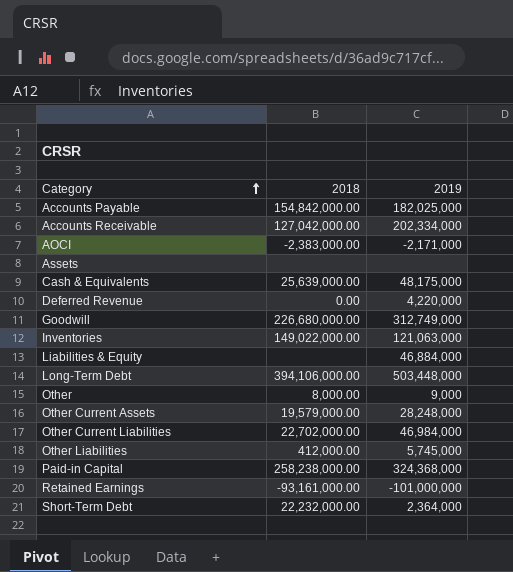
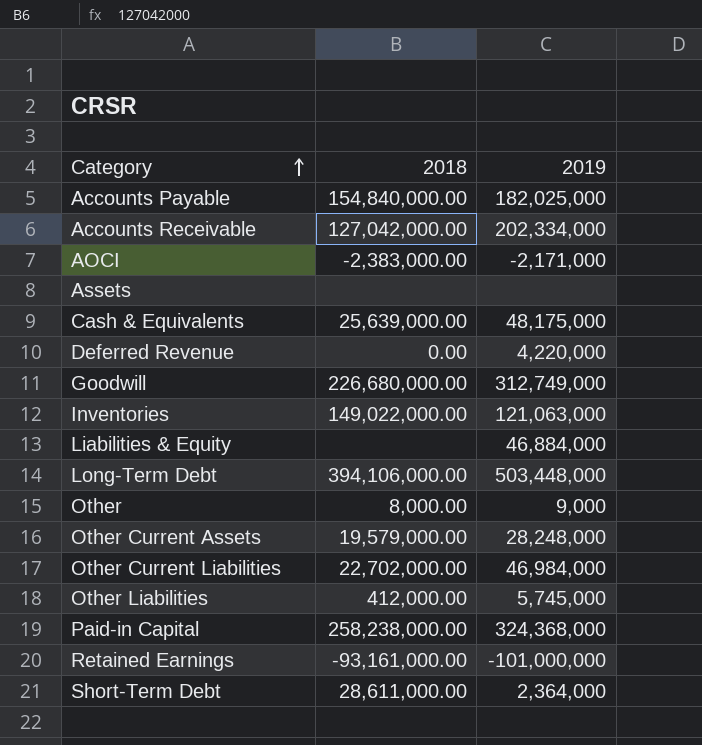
Accounts Payable | 2018: 154,842,000.00 -> 154,840,000.00
Short-Term Debt | 2018: 22,232,000.00 -> 28,611,000.00

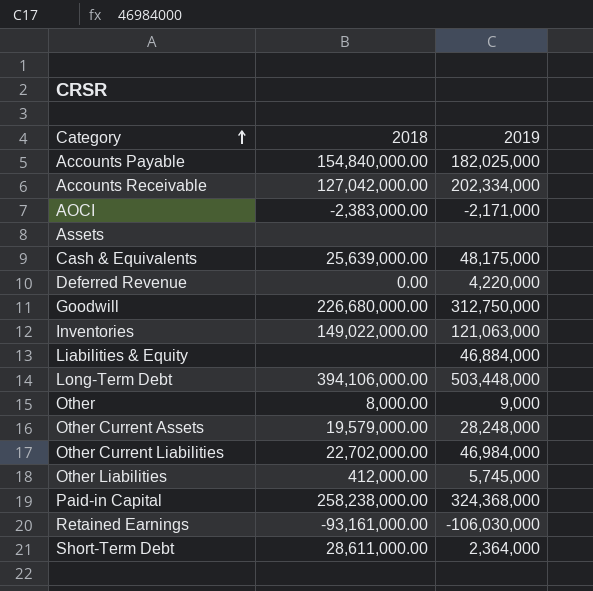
Goodwill | 2019: 312,749,000 -> 312,750,000
Retained Earnings | 2019: -101,000,000 -> -106,030,000

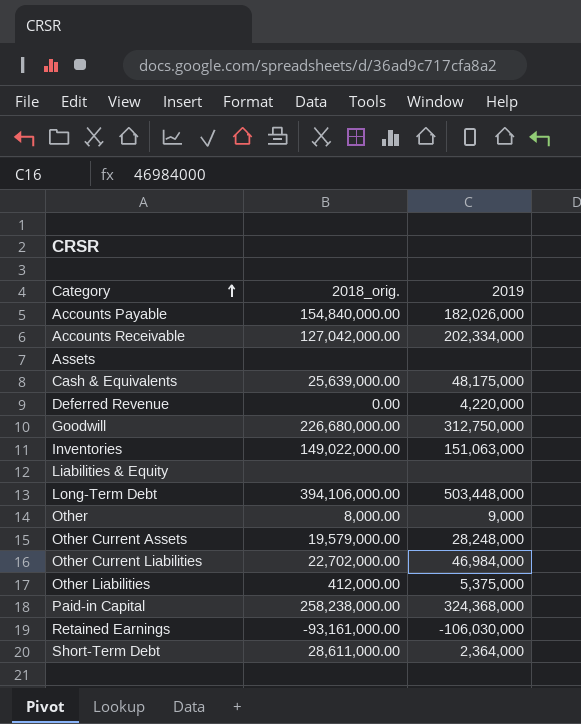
column name: 2018 -> 2018_orig.
row AOCI: -2,383,000.00 | -2,171,000 -> none
Accounts Payable | 2019: 182,025,000 -> 182,026,000
Inventories | 2019: 121,063,000 -> 151,063,000
Liabilities & Equity | 2019: 46,884,000 -> none
Other Liabilities | 2019: 5,745,000 -> 5,375,000

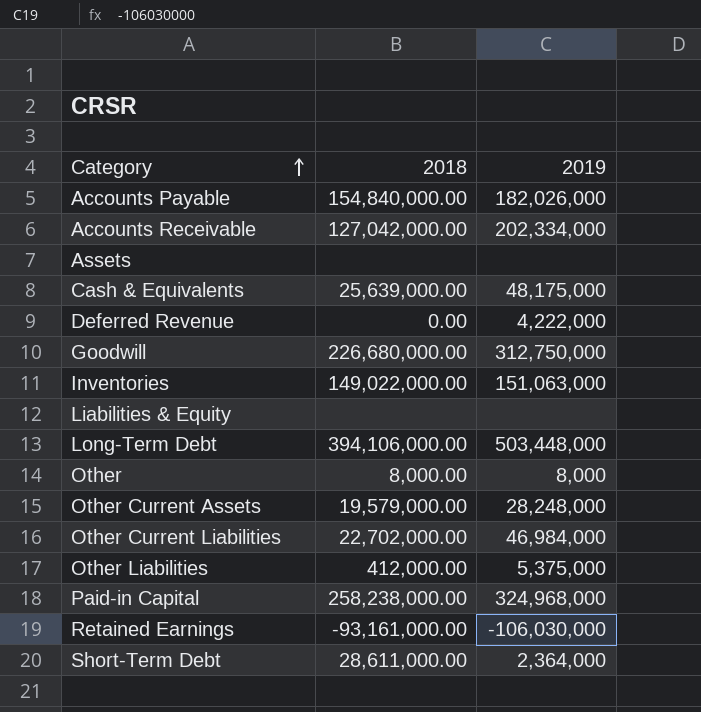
column name: 2018_orig. -> 2018
Deferred Revenue | 2019: 4,220,000 -> 4,222,000
Other | 2019: 9,000 -> 8,000
Paid-in Capital | 2019: 324,368,000 -> 324,968,000

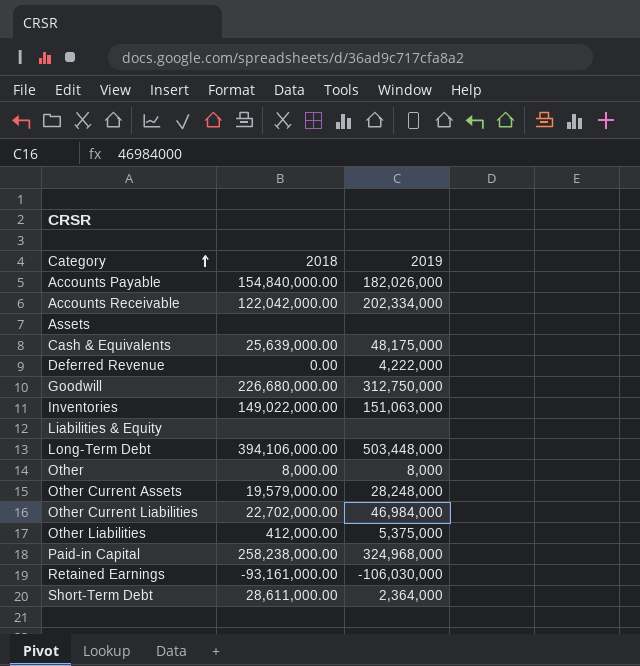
Accounts Receivable | 2018: 127,042,000.00 -> 122,042,000.00

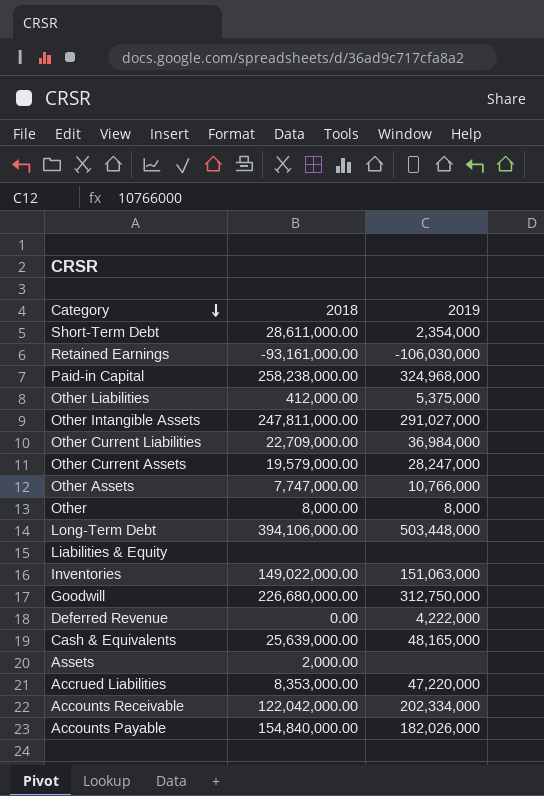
row order: Category ascending -> Category descending
Short-Term Debt | 2019: 2,364,000 -> 2,354,000
row Other Intangible Assets: none -> 247,811,000.00 | 291,027,000
Other Current Liabilities | 2018: 22,702,000.00 -> 22,709,000.00
Other Current Liabilities | 2019: 46,984,000 -> 36,984,000
Other Current Assets | 2019: 28,248,000 -> 28,247,000
row Other Assets: none -> 7,747,000.00 | 10,766,000
Cash & Equivalents | 2019: 48,175,000 -> 48,165,000
Assets | 2018: none -> 2,000.00
row Accrued Liabilities: none -> 8,353,000.00 | 47,220,000

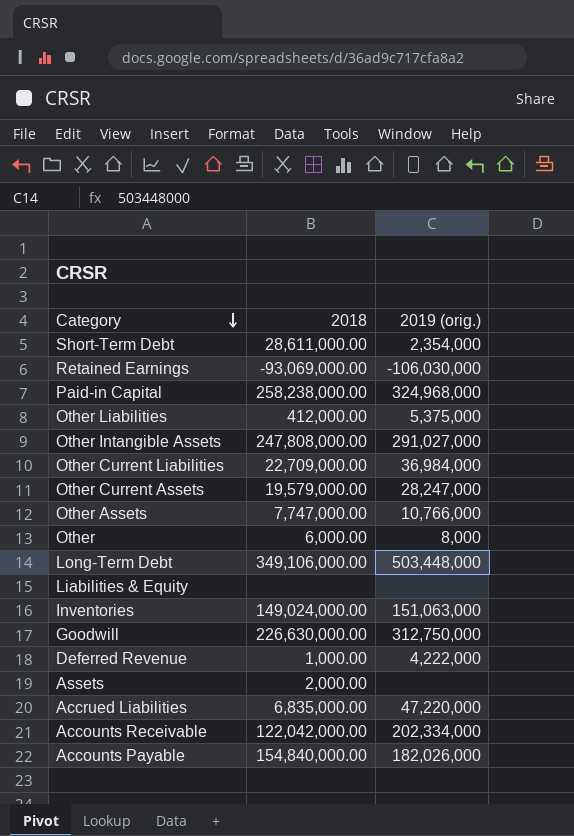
column name: 2019 -> 2019 (orig.)
row Cash & Equivalents: 25,639,000.00 | 48,165,000 -> none
Retained Earnings | 2018: -93,161,000.00 -> -93,069,000.00
Other Intangible Assets | 2018: 247,811,000.00 -> 247,808,000.00
Other | 2018: 8,000.00 -> 6,000.00
Long-Term Debt | 2018: 394,106,000.00 -> 349,106,000.00
Inventories | 2018: 149,022,000.00 -> 149,024,000.00
Goodwill | 2018: 226,680,000.00 -> 226,630,000.00
Deferred Revenue | 2018: 0.00 -> 1,000.00
Accrued Liabilities | 2018: 8,353,000.00 -> 6,835,000.00

